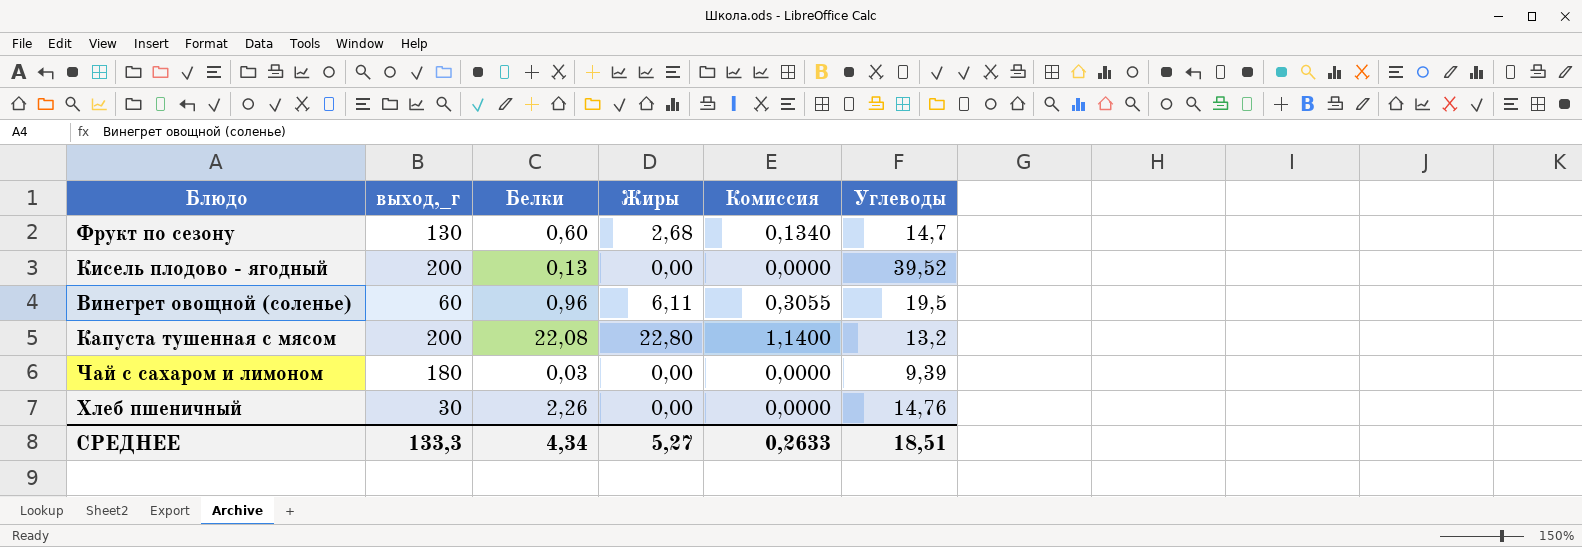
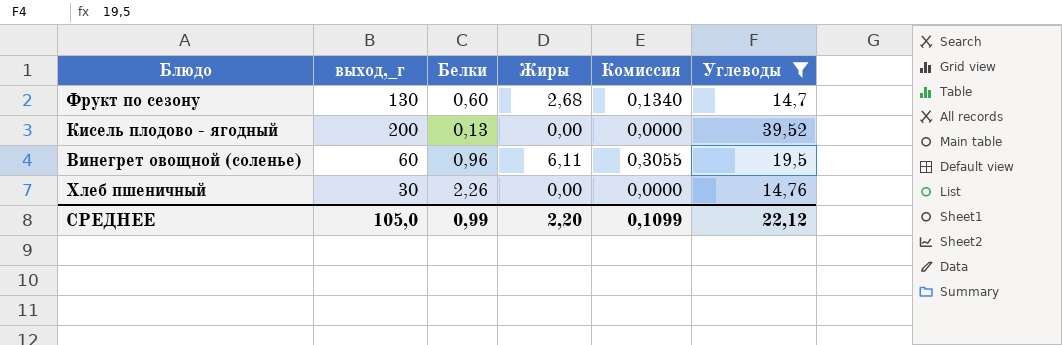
filter: none -> Углеводы >= 14,7
СРЕДНЕЕ | выход,_г: 133,3 -> 105,0
СРЕДНЕЕ | Белки: 4,34 -> 0,99
СРЕДНЕЕ | Жиры: 5,27 -> 2,20
СРЕДНЕЕ | Комиссия: 0,2633 -> 0,1099
СРЕДНЕЕ | Углеводы: 18,51 -> 22,12

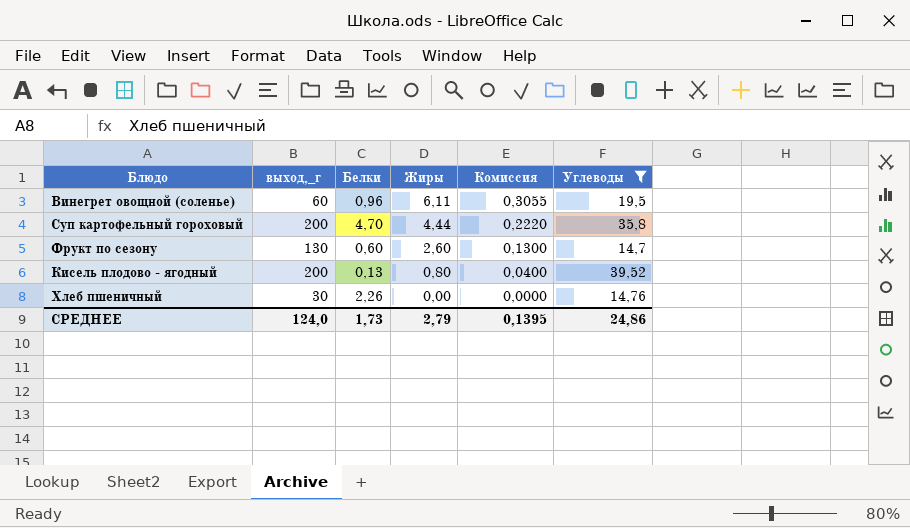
row order: none -> Жиры descending
row Суп картофельный гороховый: none -> 200 | 4,70 | 4,44 | 0,2220 | 35,8
Фрукт по сезону | Жиры: 2,68 -> 2,60
Фрукт по сезону | Комиссия: 0,1340 -> 0,1300
Кисель плодово - ягодный | Жиры: 0,00 -> 0,80
Кисель плодово - ягодный | Комиссия: 0,0000 -> 0,0400
СРЕДНЕЕ | выход,_г: 105,0 -> 124,0
СРЕДНЕЕ | Белки: 0,99 -> 1,73
СРЕДНЕЕ | Жиры: 2,20 -> 2,79
СРЕДНЕЕ | Комиссия: 0,1099 -> 0,1395
СРЕДНЕЕ | Углеводы: 22,12 -> 24,86

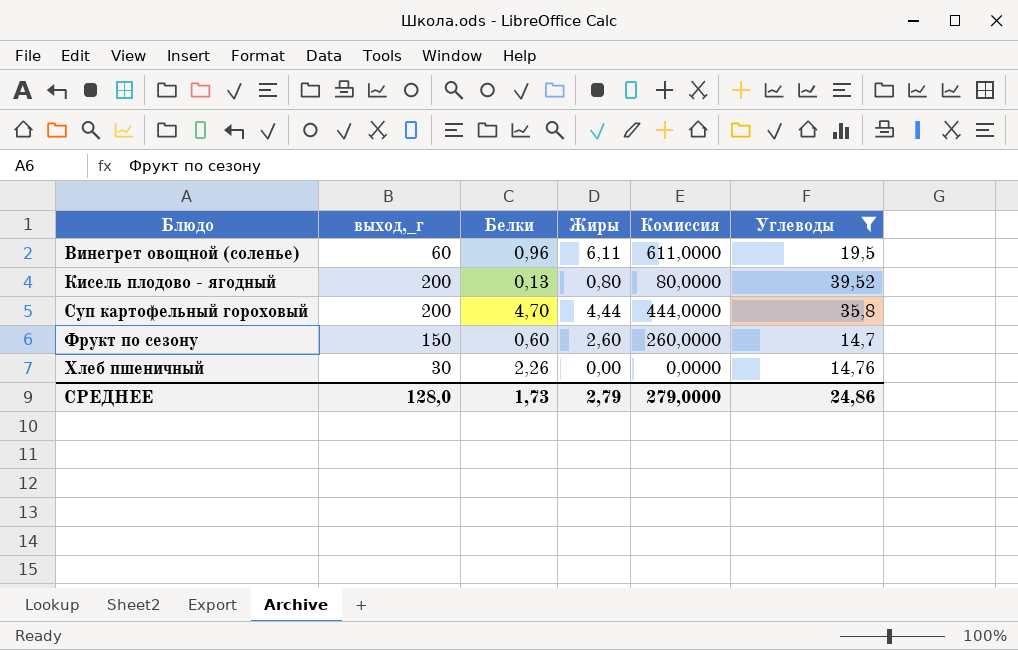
row order: Жиры descending -> Блюдо ascending
column Комиссия | formula: [Жиры] * 0,05 -> [Жиры] * 100
Фрукт по сезону | выход,_г: 130 -> 150
СРЕДНЕЕ | выход,_г: 124,0 -> 128,0
СРЕДНЕЕ | Комиссия: 0,1395 -> 279,0000

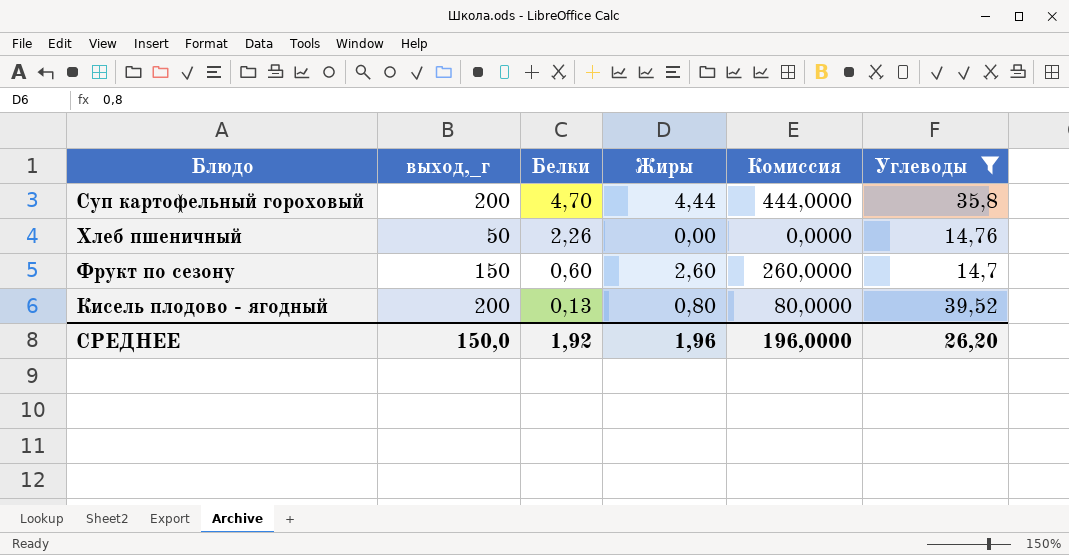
row order: Блюдо ascending -> Белки descending
row Винегрет овощной (соленье): 60 | 0,96 | 6,11 | 611,0000 | 19,5 -> none
Хлеб пшеничный | выход,_г: 30 -> 50
СРЕДНЕЕ | выход,_г: 128,0 -> 150,0
СРЕДНЕЕ | Белки: 1,73 -> 1,92
СРЕДНЕЕ | Жиры: 2,79 -> 1,96
СРЕДНЕЕ | Комиссия: 279,0000 -> 196,0000
СРЕДНЕЕ | Углеводы: 24,86 -> 26,20

